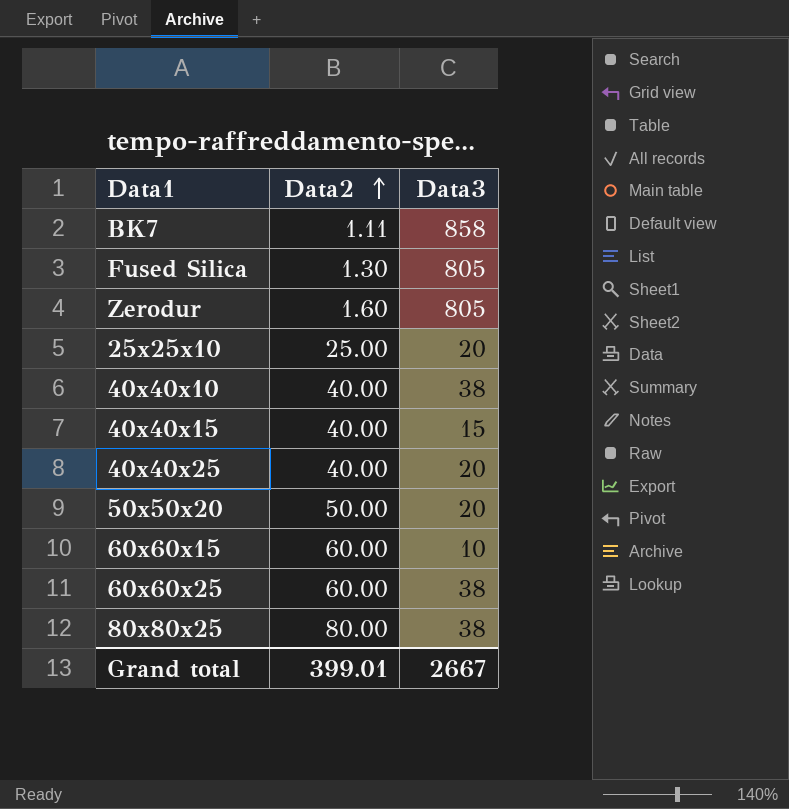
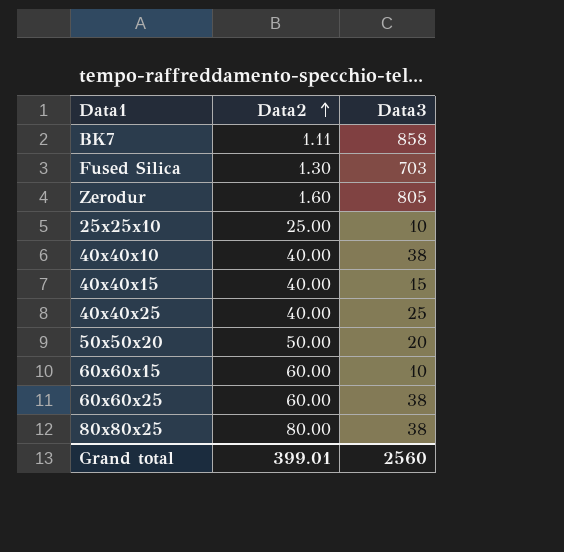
Fused Silica | Data3: 805 -> 703
25x25x10 | Data3: 20 -> 10
40x40x25 | Data3: 20 -> 25
Grand total | Data3: 2667 -> 2560

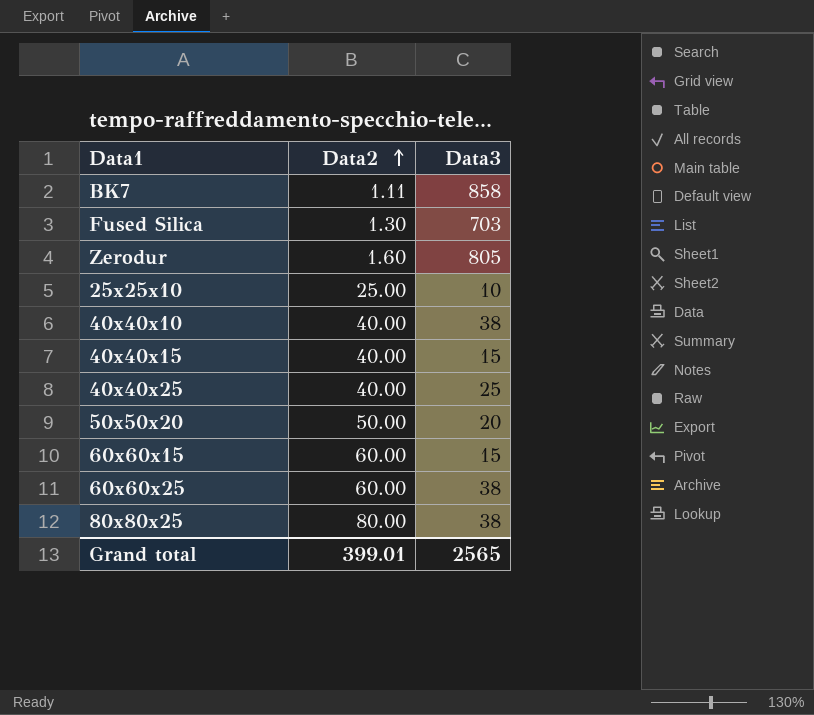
60x60x15 | Data3: 10 -> 15
Grand total | Data3: 2560 -> 2565

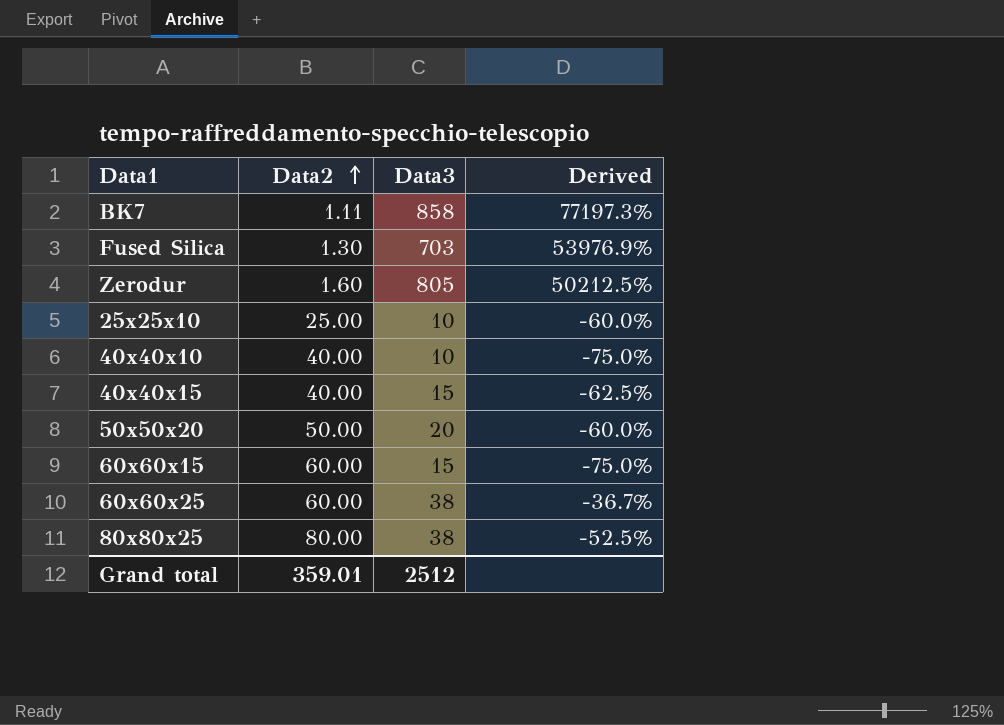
column Derived | formula: none -> ([Data3] - [Data2]) / [Data2]
row 40x40x25: 40.00 | 25 -> none
40x40x10 | Data3: 38 -> 10
Grand total | Data2: 399.01 -> 359.01
Grand total | Data3: 2565 -> 2512

